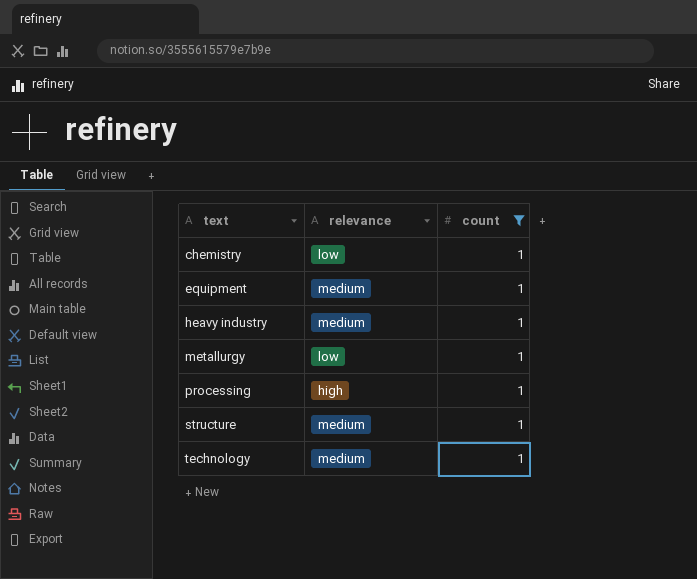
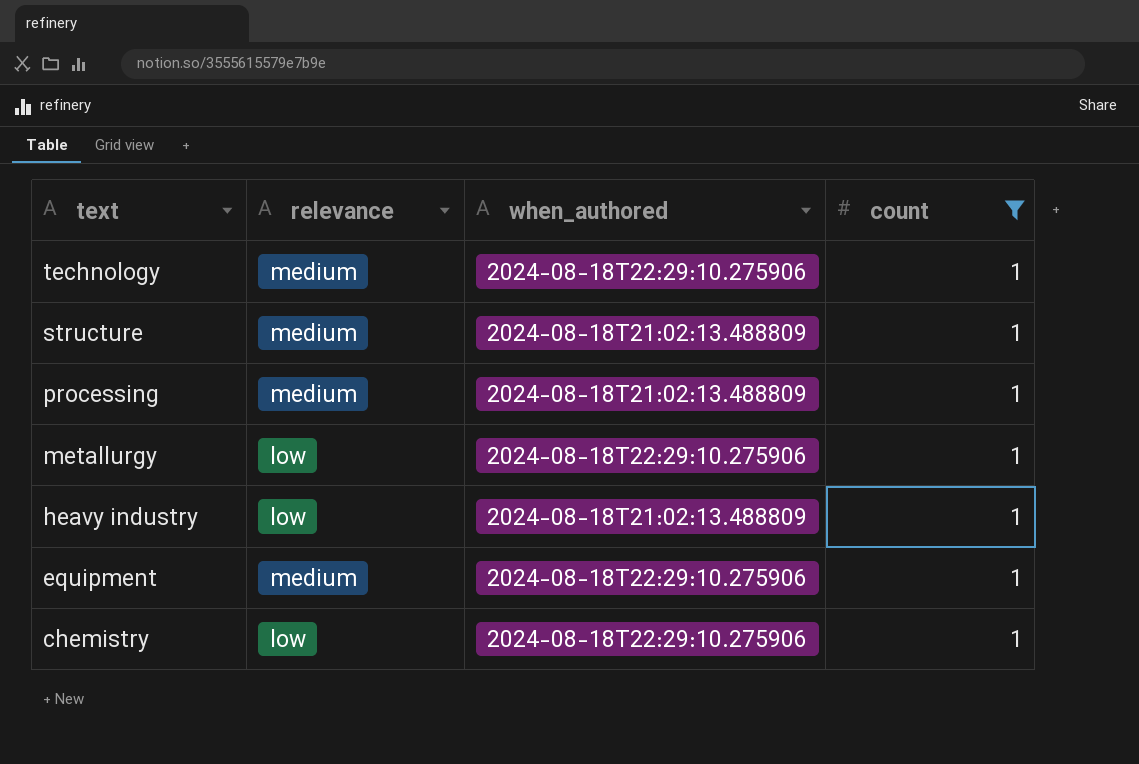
row order: text ascending -> text descending
column when_authored | position: none -> 3
processing | relevance: high -> medium
heavy industry | relevance: medium -> low

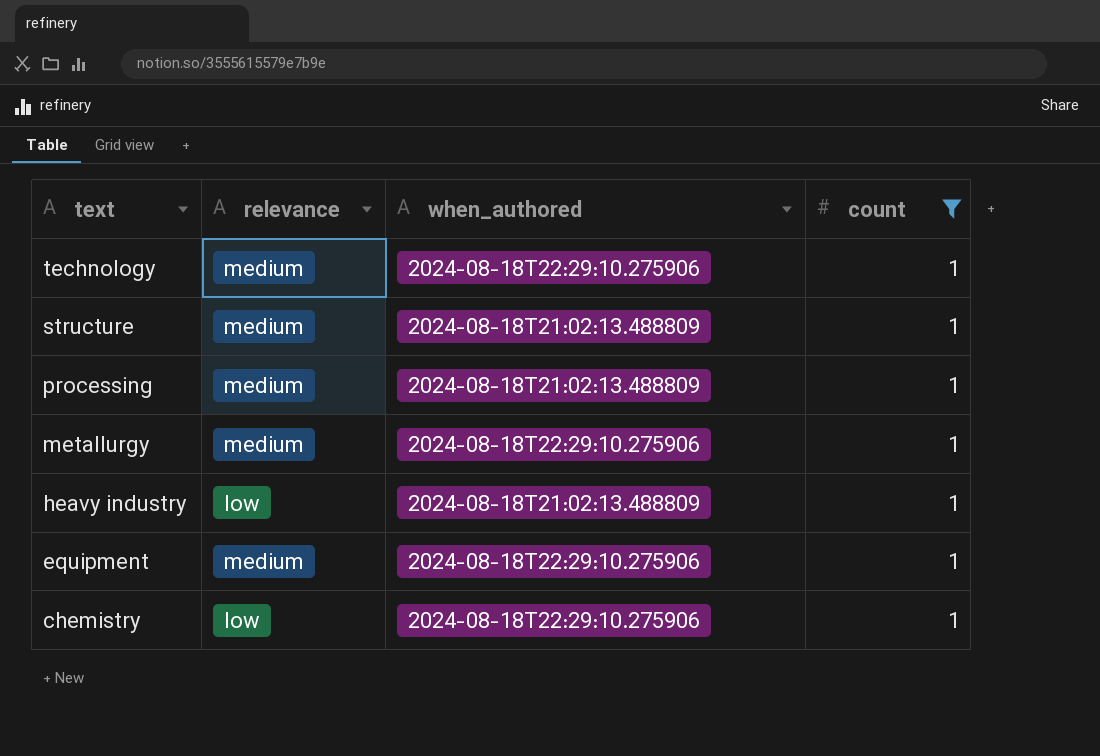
metallurgy | relevance: low -> medium

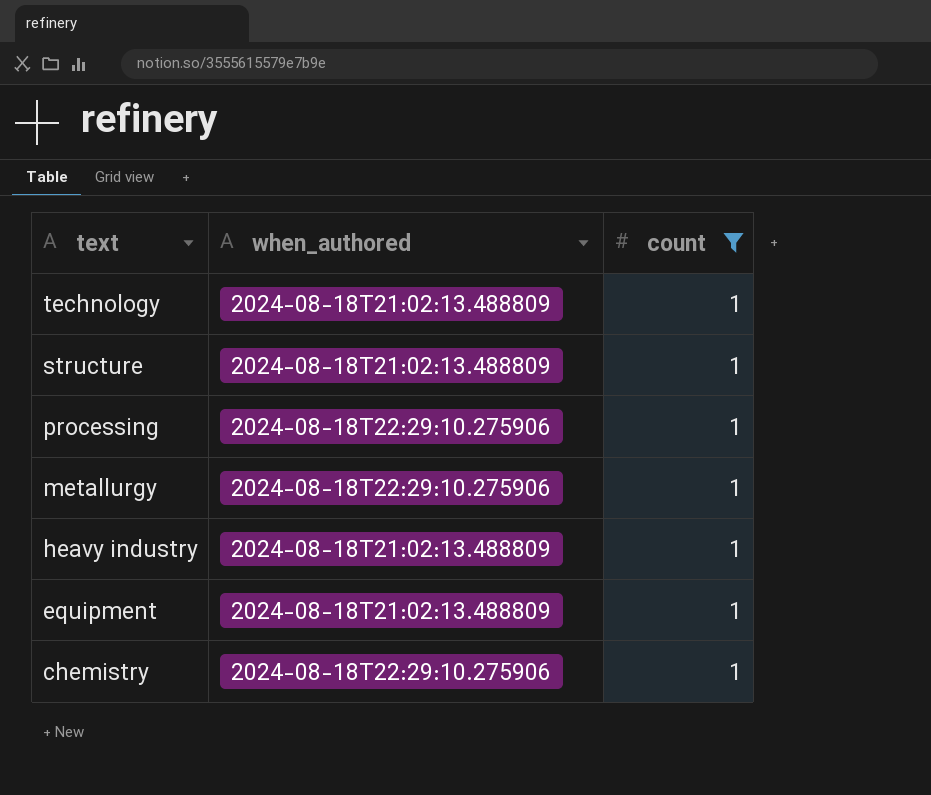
column relevance | position: 2 -> none
technology | when_authored: 2024-08-18T22:29:10.275906 -> 2024-08-18T21:02:13.488809
processing | when_authored: 2024-08-18T21:02:13.488809 -> 2024-08-18T22:29:10.275906
equipment | when_authored: 2024-08-18T22:29:10.275906 -> 2024-08-18T21:02:13.488809

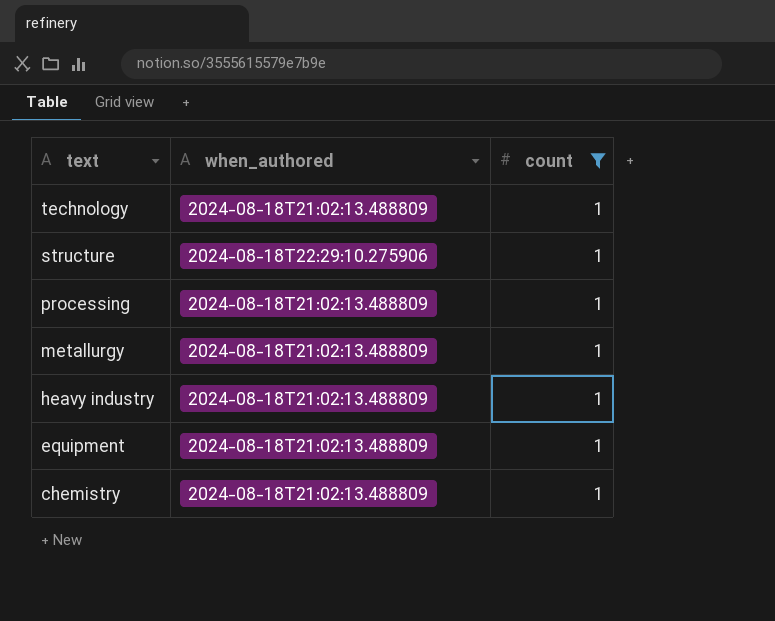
structure | when_authored: 2024-08-18T21:02:13.488809 -> 2024-08-18T22:29:10.275906
processing | when_authored: 2024-08-18T22:29:10.275906 -> 2024-08-18T21:02:13.488809
metallurgy | when_authored: 2024-08-18T22:29:10.275906 -> 2024-08-18T21:02:13.488809
chemistry | when_authored: 2024-08-18T22:29:10.275906 -> 2024-08-18T21:02:13.488809

